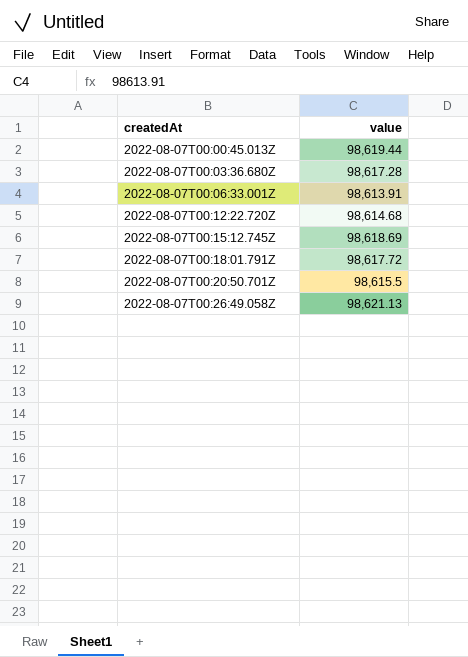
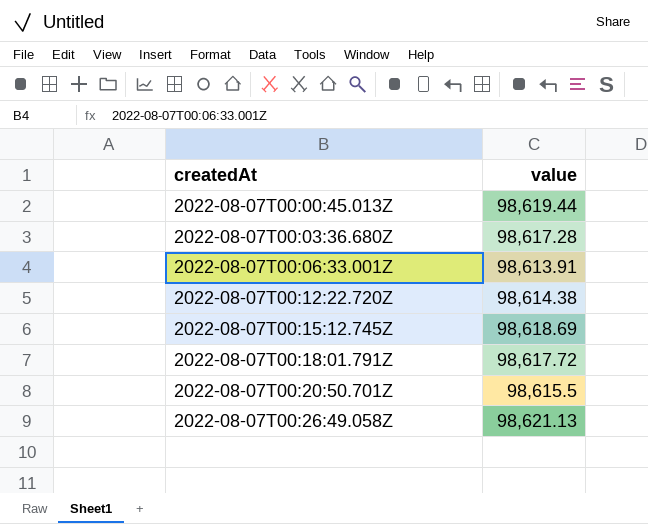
2022-08-07T00:12:22.720Z | value: 98,614.68 -> 98,614.38

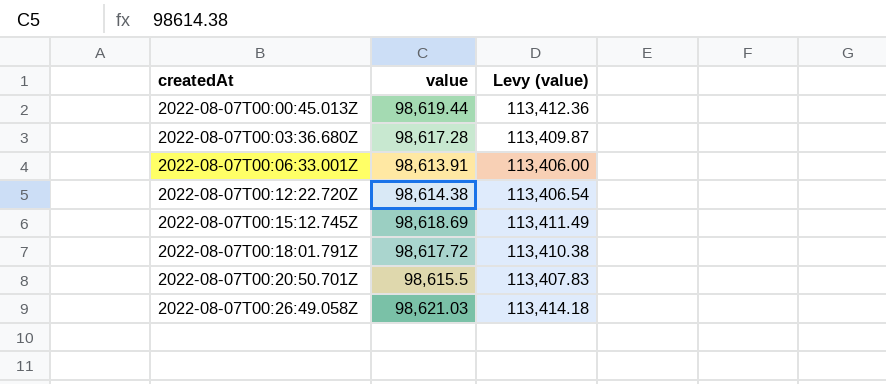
column Levy (value) | formula: none -> [value] * 1.15
2022-08-07T00:26:49.058Z | value: 98,621.13 -> 98,621.03

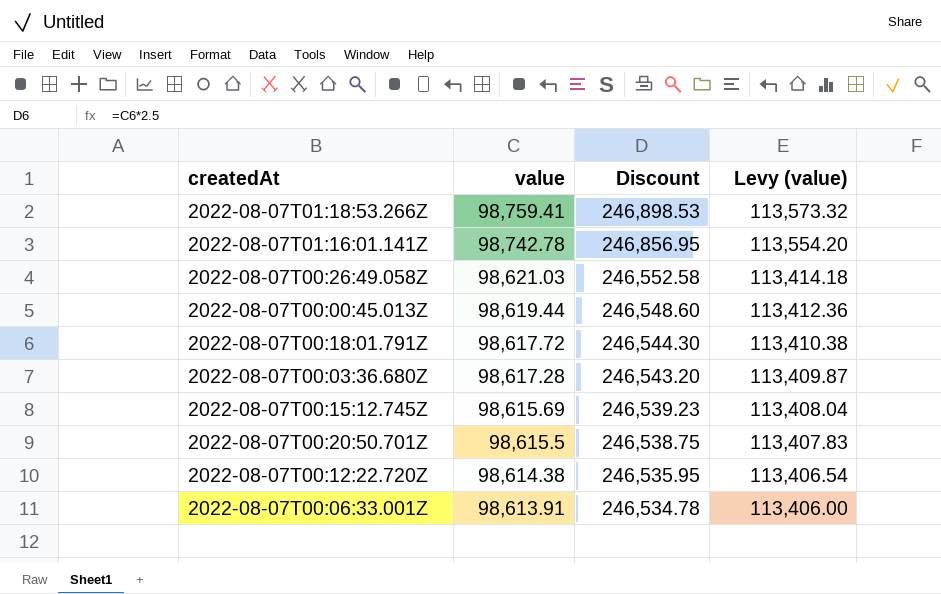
row order: createdAt ascending -> value descending
column Discount | formula: none -> [value] * 2.5
row 2022-08-07T01:18:53.266Z: none -> 98,759.41 | 246,898.53 | 113,573.32
row 2022-08-07T01:16:01.141Z: none -> 98,742.78 | 246,856.95 | 113,554.20
2022-08-07T00:15:12.745Z | value: 98,618.69 -> 98,615.69
2022-08-07T00:15:12.745Z | Levy (value): 113,411.49 -> 113,408.04

